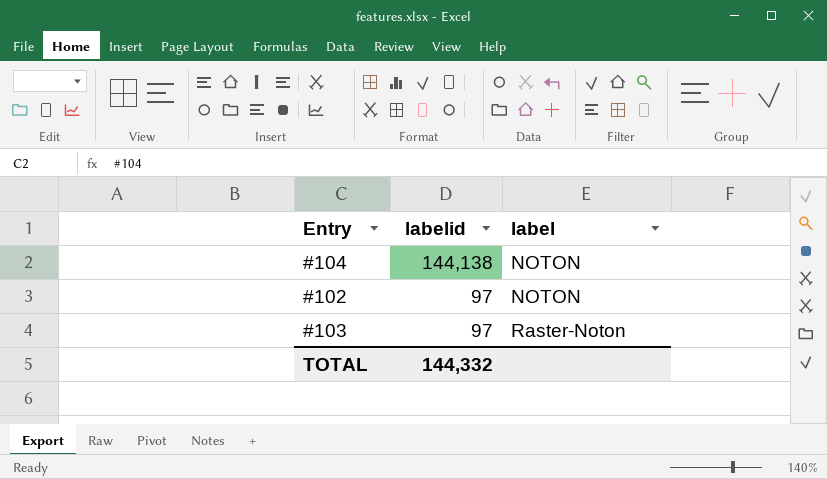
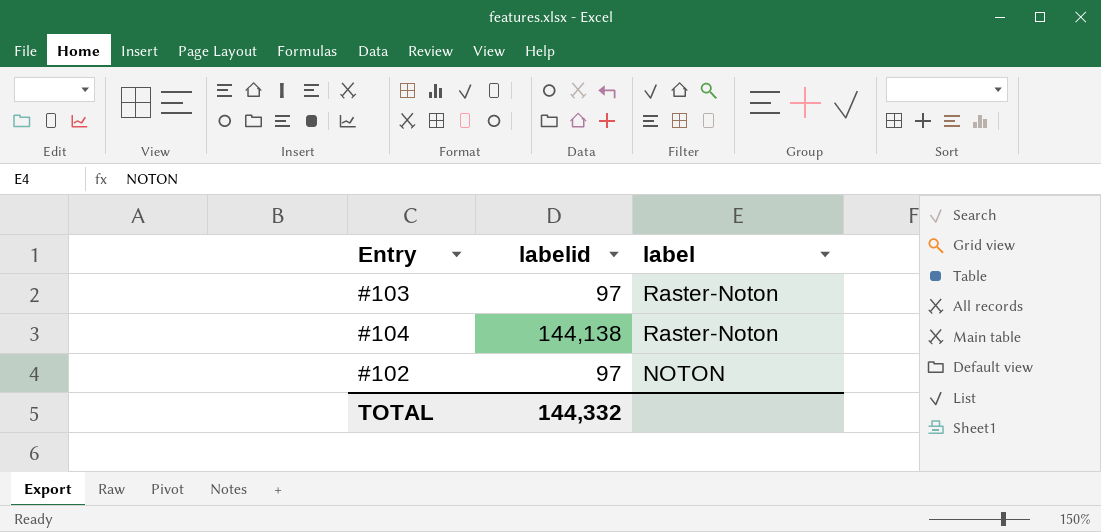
row order: labelid descending -> label descending
#104 | label: NOTON -> Raster-Noton

